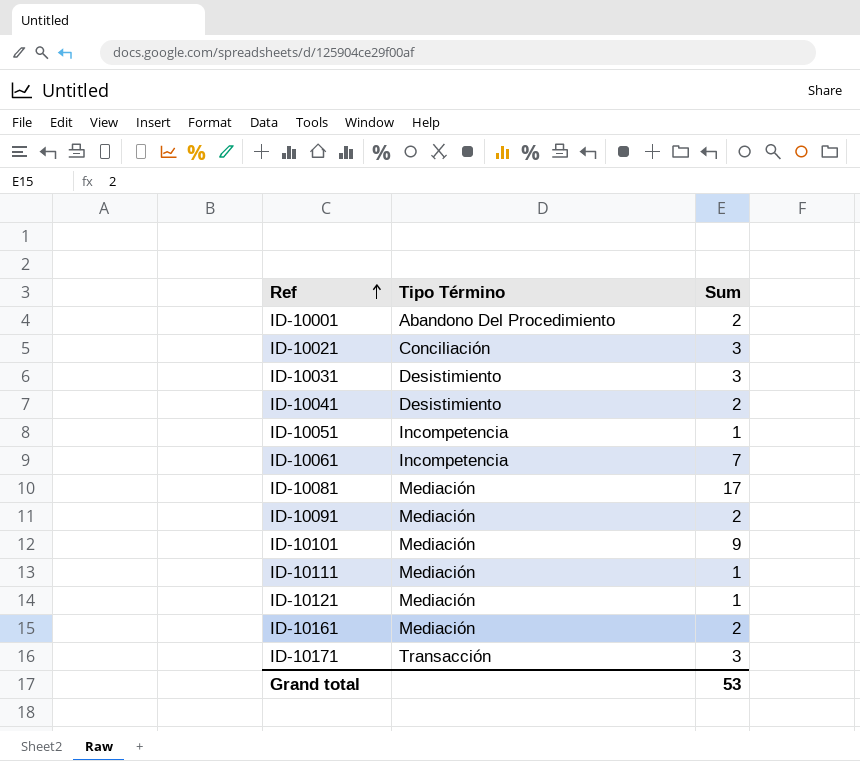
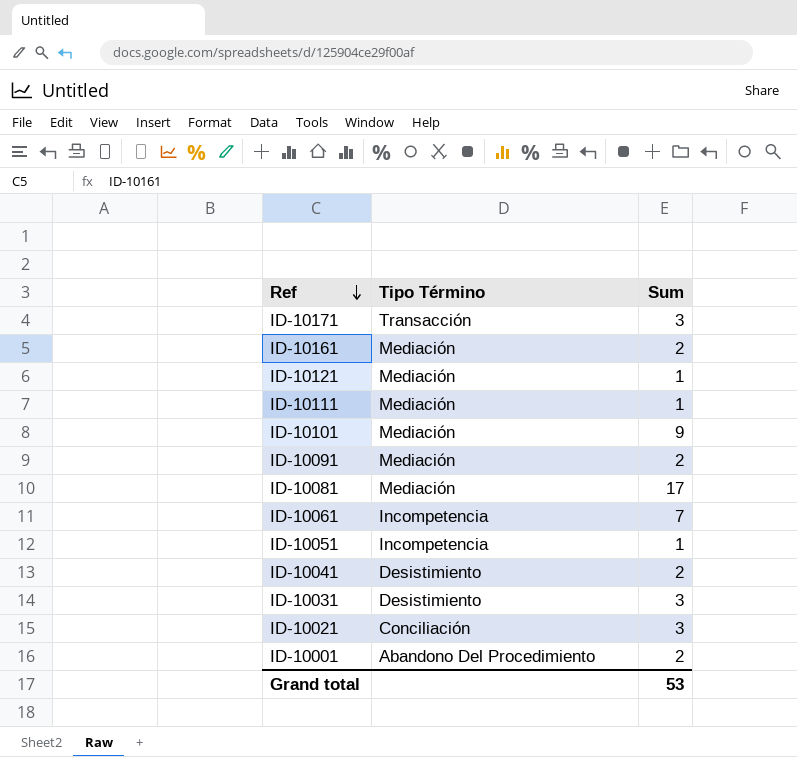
row order: Ref ascending -> Ref descending

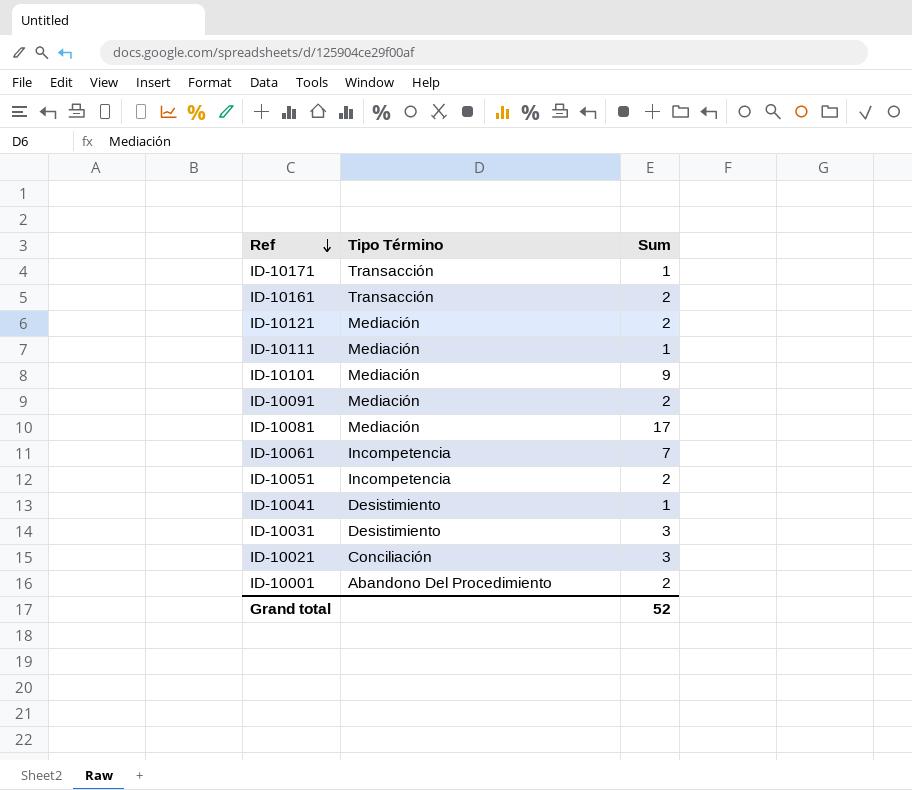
ID-10171 | Sum: 3 -> 1
ID-10161 | Tipo Término: Mediación -> Transacción
ID-10121 | Sum: 1 -> 2
ID-10051 | Sum: 1 -> 2
ID-10041 | Sum: 2 -> 1
Grand total | Sum: 53 -> 52

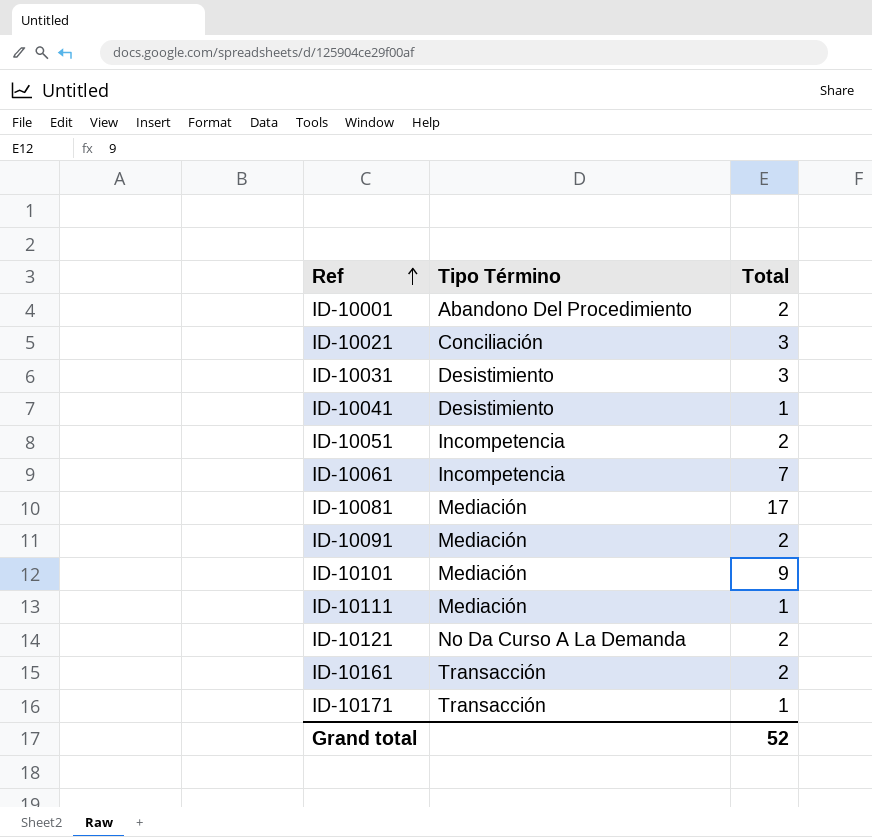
row order: Ref descending -> Ref ascending
column name: Sum -> Total
ID-10121 | Tipo Término: Mediación -> No Da Curso A La Demanda

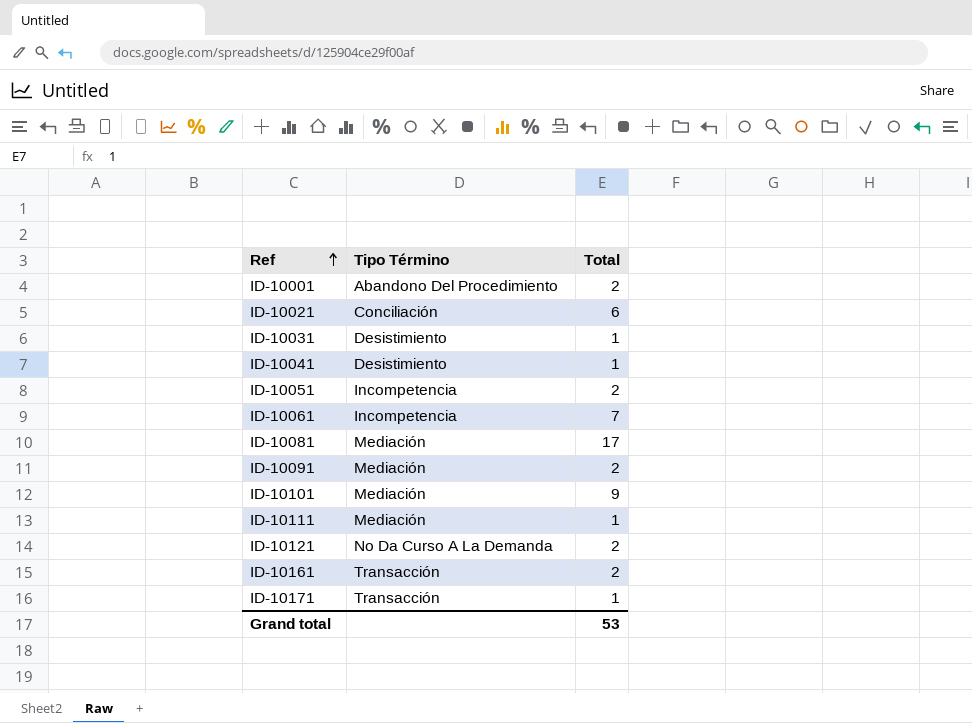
ID-10021 | Total: 3 -> 6
ID-10031 | Total: 3 -> 1
Grand total | Total: 52 -> 53

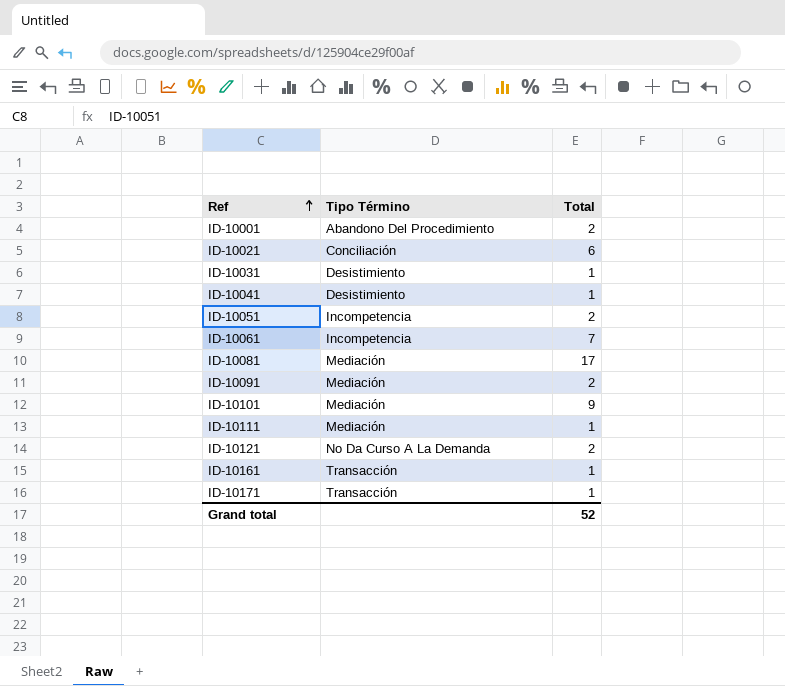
ID-10161 | Total: 2 -> 1
Grand total | Total: 53 -> 52

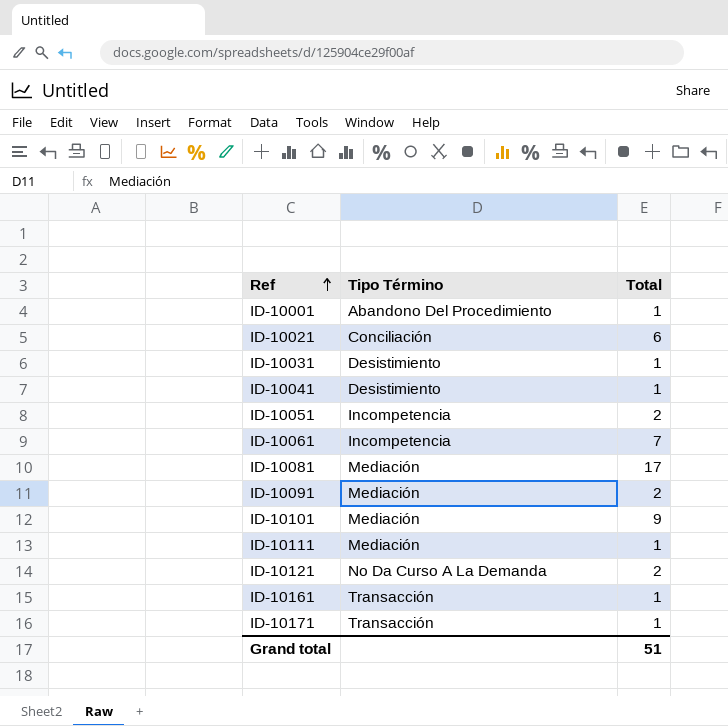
ID-10001 | Total: 2 -> 1
Grand total | Total: 52 -> 51

